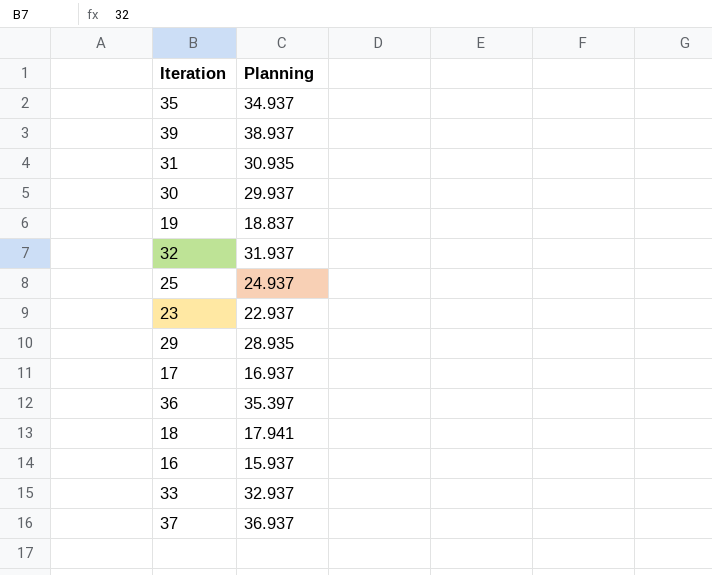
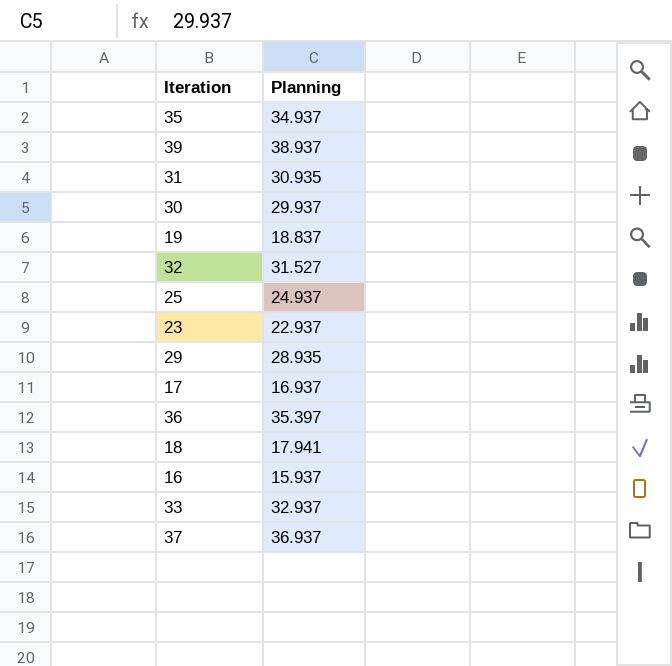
32 | Planning: 31.937 -> 31.527

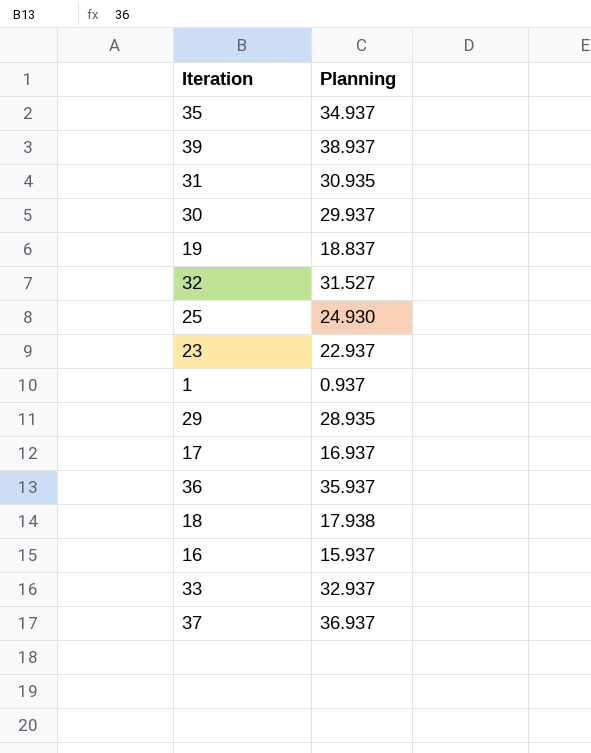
25 | Planning: 24.937 -> 24.930
row 1: none -> 0.937
36 | Planning: 35.397 -> 35.937
18 | Planning: 17.941 -> 17.938

